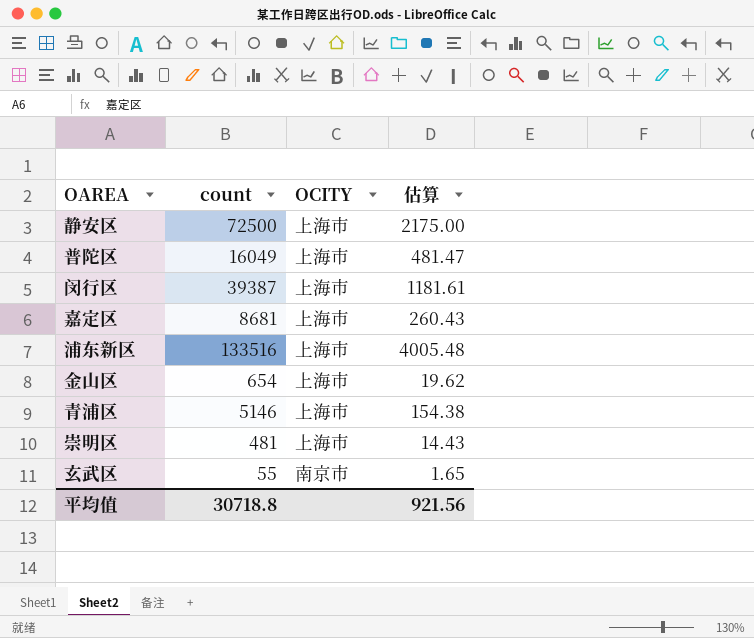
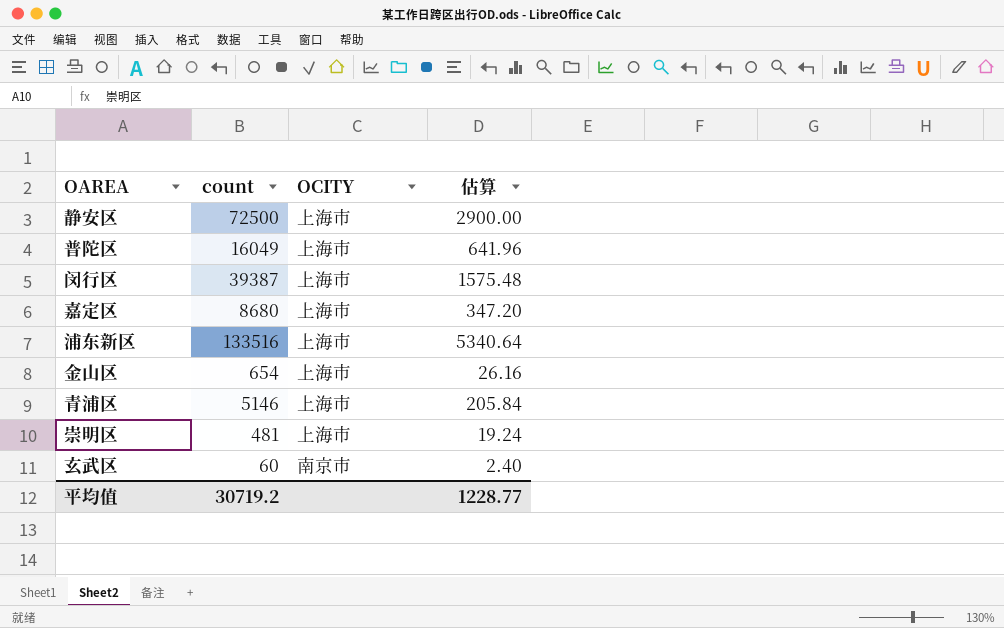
column 估算 | formula: [count] * 0.03 -> [count] * 0.04
嘉定区 | count: 8681 -> 8680
玄武区 | count: 55 -> 60
平均值 | count: 30718.8 -> 30719.2
平均值 | 估算: 921.56 -> 1228.77

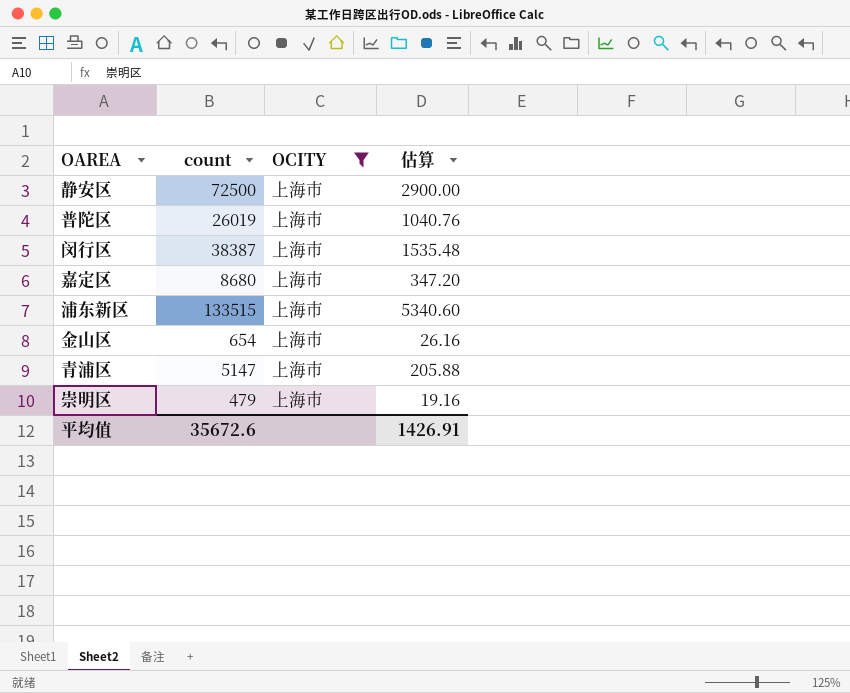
filter: none -> OCITY = 上海市
普陀区 | count: 16049 -> 26019
普陀区 | 估算: 641.96 -> 1040.76
闵行区 | count: 39387 -> 38387
闵行区 | 估算: 1575.48 -> 1535.48
浦东新区 | count: 133516 -> 133515
浦东新区 | 估算: 5340.64 -> 5340.60
青浦区 | count: 5146 -> 5147
青浦区 | 估算: 205.84 -> 205.88
崇明区 | count: 481 -> 479
崇明区 | 估算: 19.24 -> 19.16
平均值 | count: 30719.2 -> 35672.6
平均值 | 估算: 1228.77 -> 1426.91

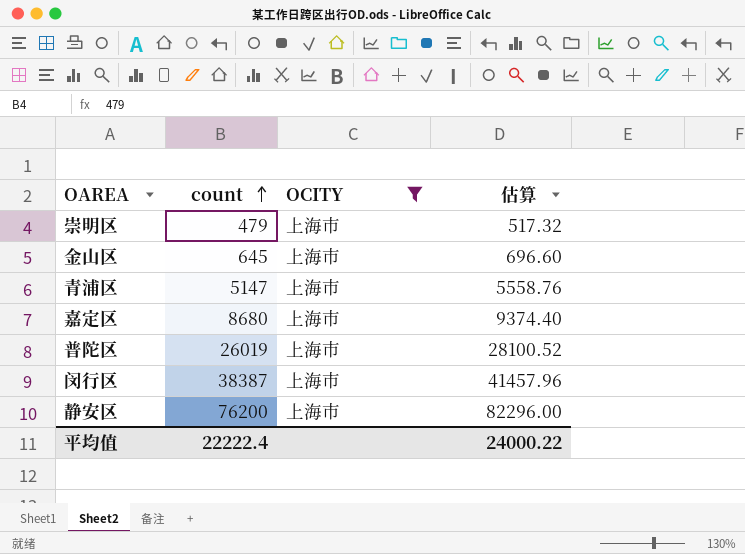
row order: none -> count ascending
column 估算 | formula: [count] * 0.04 -> [count] * 1.08
row 浦东新区: 133515 | 上海市 | 5340.60 -> none
金山区 | count: 654 -> 645
静安区 | count: 72500 -> 76200
平均值 | count: 35672.6 -> 22222.4
平均值 | 估算: 1426.91 -> 24000.22

